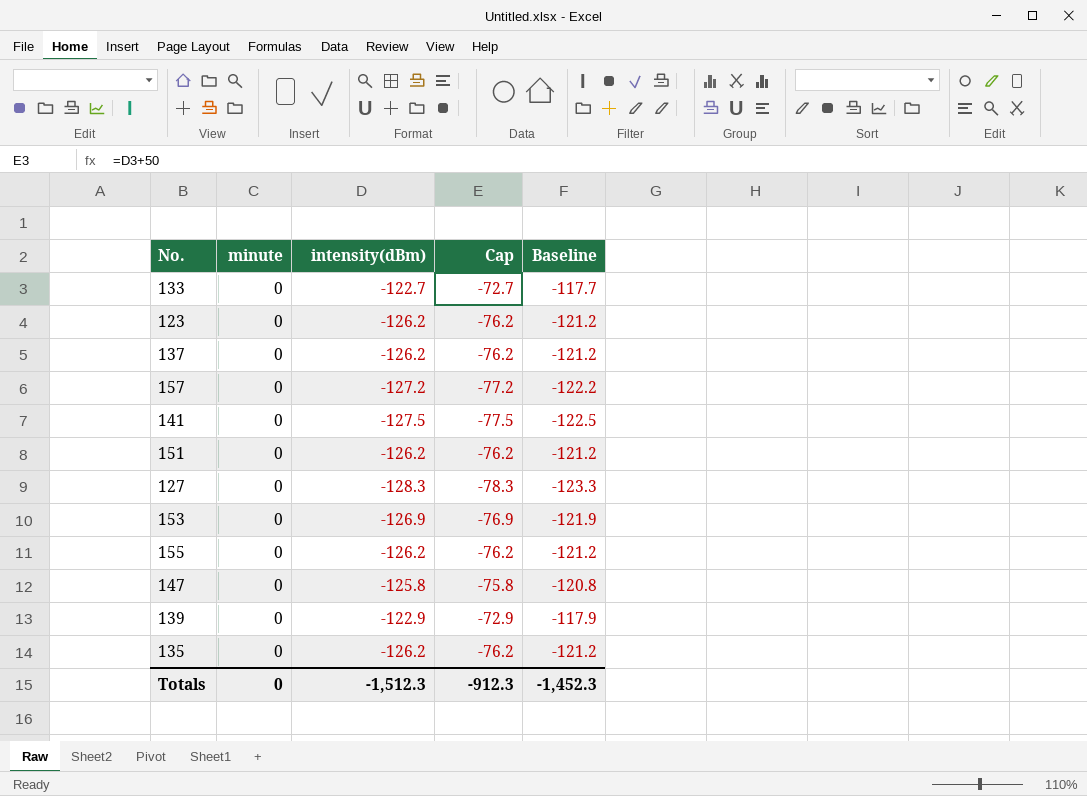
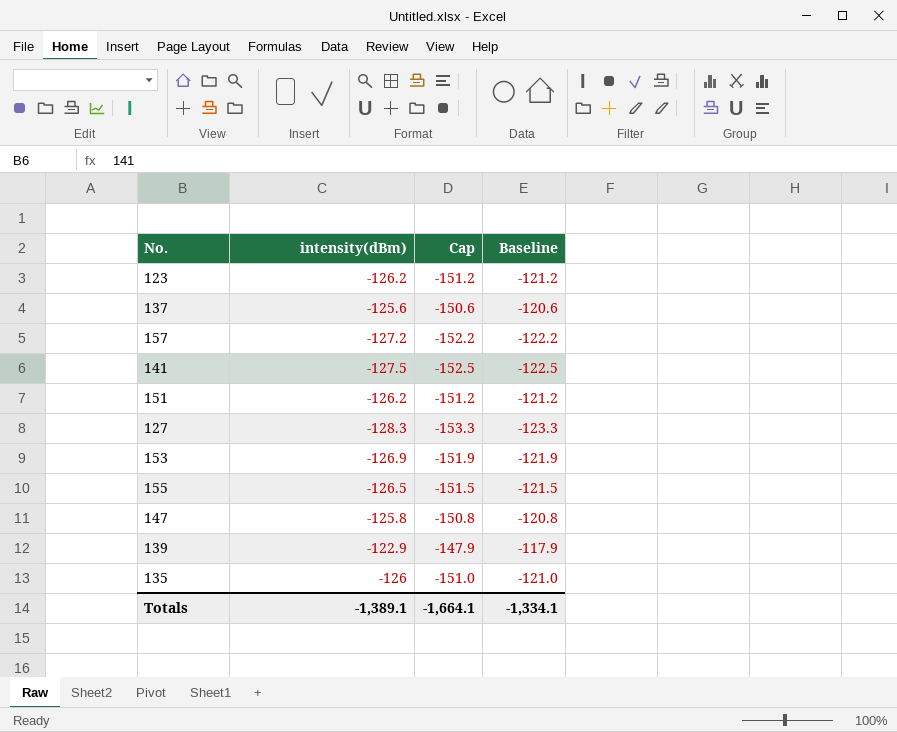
column minute | position: 2 -> none
column Cap | formula: [intensity(dBm)] + 50 -> [intensity(dBm)] - 25
row 133: 0 | -122.7 | -72.7 | -117.7 -> none
137 | intensity(dBm): -126.2 -> -125.6
137 | Baseline: -121.2 -> -120.6
155 | intensity(dBm): -126.2 -> -126.5
155 | Baseline: -121.2 -> -121.5
135 | intensity(dBm): -126.2 -> -126
135 | Baseline: -121.2 -> -121.0
Totals | intensity(dBm): -1,512.3 -> -1,389.1
Totals | Cap: -912.3 -> -1,664.1
Totals | Baseline: -1,452.3 -> -1,334.1

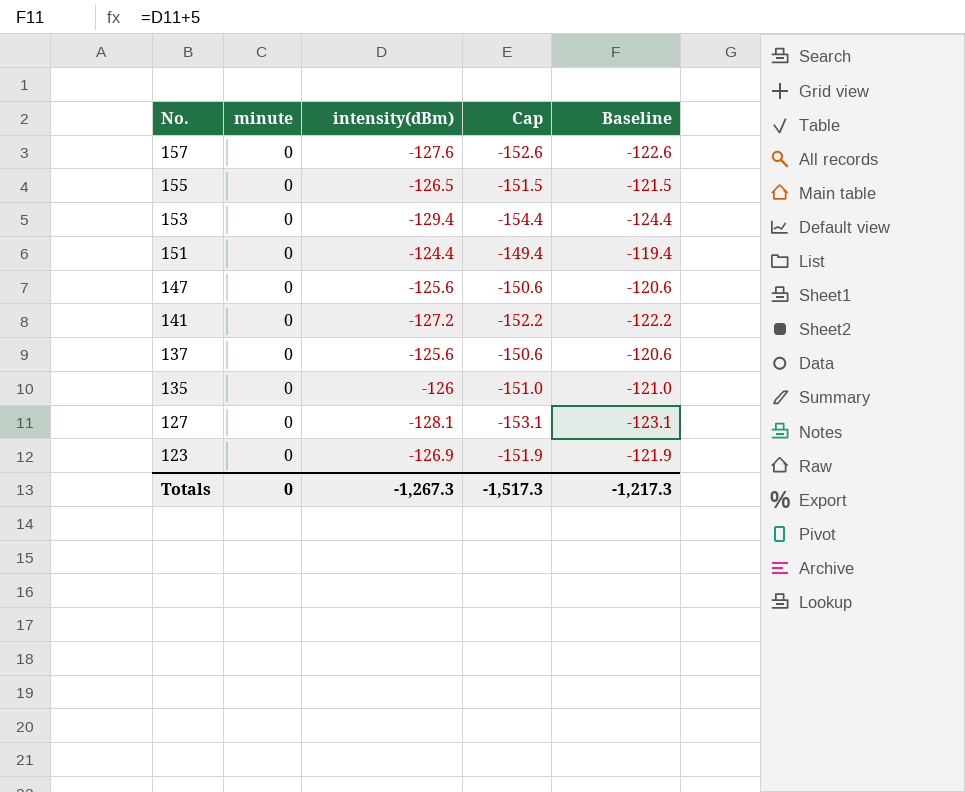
row order: none -> No. descending
column minute | position: none -> 2
row 139: -122.9 | -147.9 | -117.9 -> none
157 | intensity(dBm): -127.2 -> -127.6
157 | Cap: -152.2 -> -152.6
157 | Baseline: -122.2 -> -122.6
153 | intensity(dBm): -126.9 -> -129.4
153 | Cap: -151.9 -> -154.4
153 | Baseline: -121.9 -> -124.4
151 | intensity(dBm): -126.2 -> -124.4
151 | Cap: -151.2 -> -149.4
151 | Baseline: -121.2 -> -119.4
147 | intensity(dBm): -125.8 -> -125.6
147 | Cap: -150.8 -> -150.6
147 | Baseline: -120.8 -> -120.6
141 | intensity(dBm): -127.5 -> -127.2
141 | Cap: -152.5 -> -152.2
141 | Baseline: -122.5 -> -122.2
127 | intensity(dBm): -128.3 -> -128.1
127 | Cap: -153.3 -> -153.1
127 | Baseline: -123.3 -> -123.1
123 | intensity(dBm): -126.2 -> -126.9
123 | Cap: -151.2 -> -151.9
123 | Baseline: -121.2 -> -121.9
Totals | intensity(dBm): -1,389.1 -> -1,267.3
Totals | Cap: -1,664.1 -> -1,517.3
Totals | Baseline: -1,334.1 -> -1,217.3

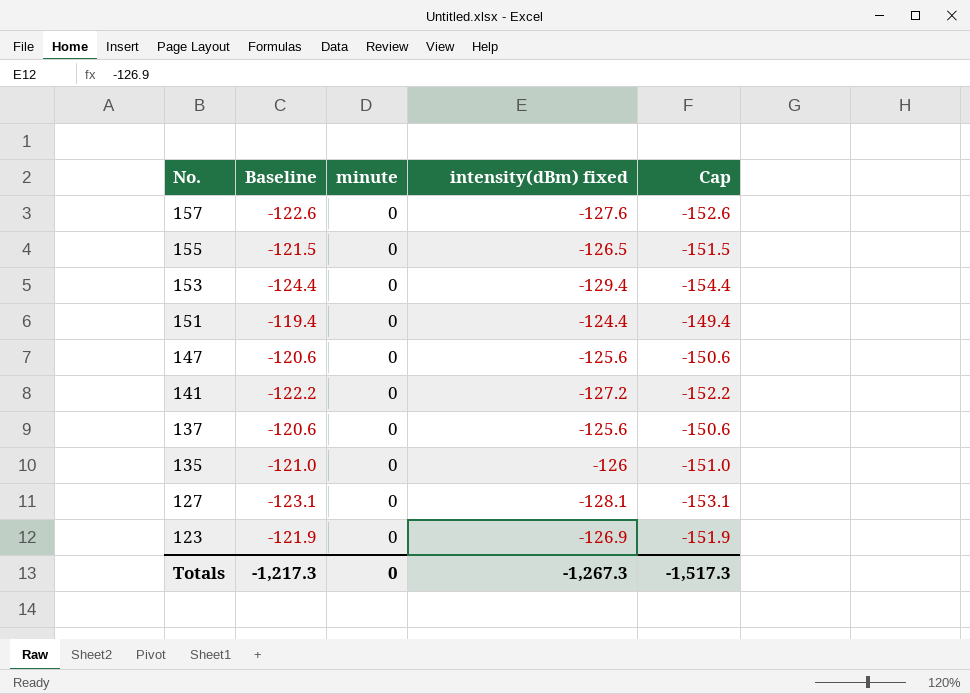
column Baseline | position: 5 -> 2
column name: intensity(dBm) -> intensity(dBm) fixed

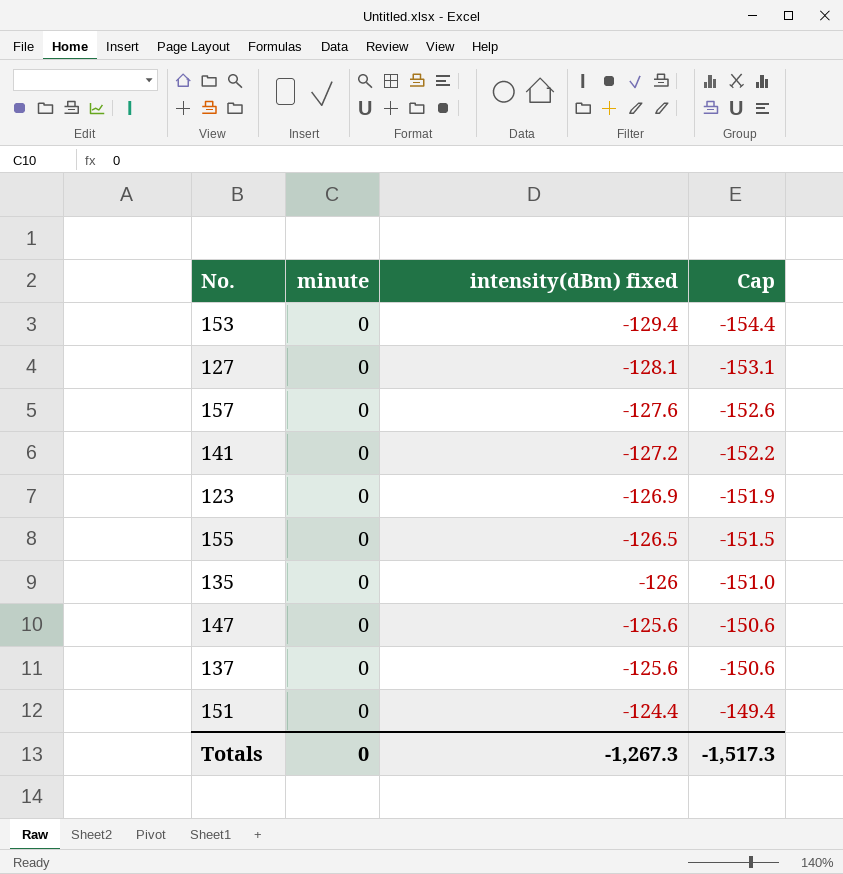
row order: No. descending -> intensity(dBm) fixed ascending
column Baseline | formula: [intensity(dBm) fixed] + 5 -> none

